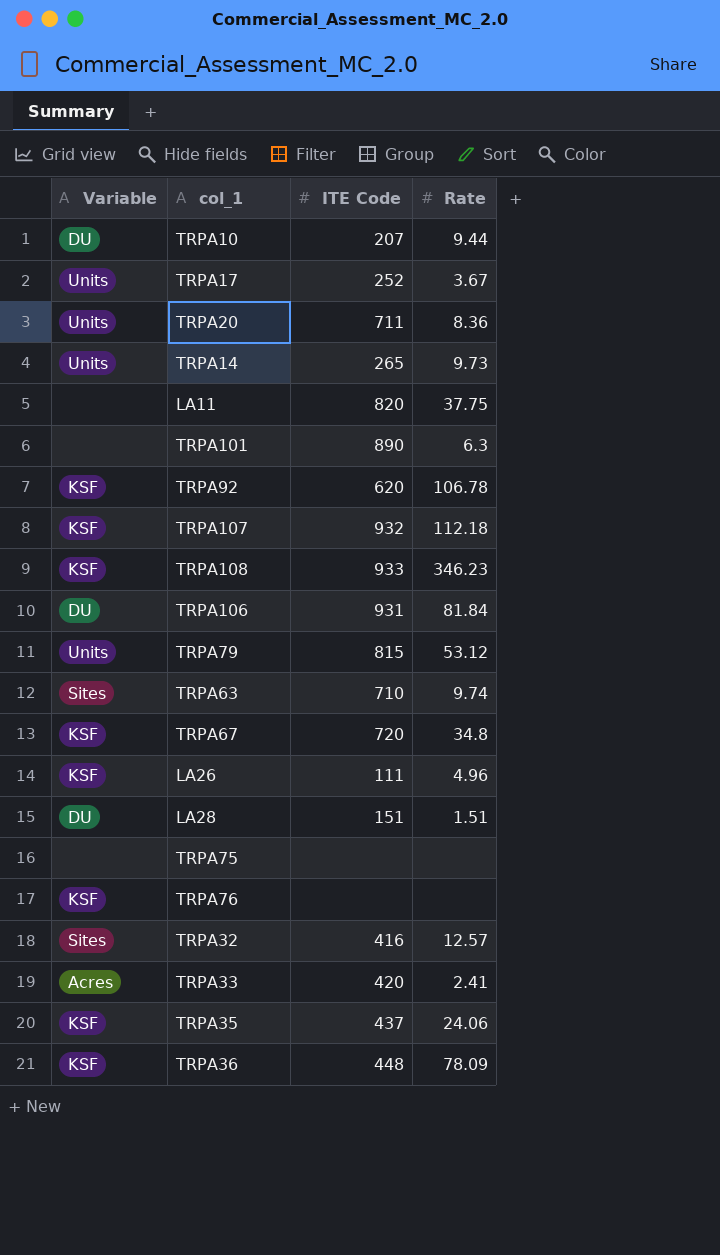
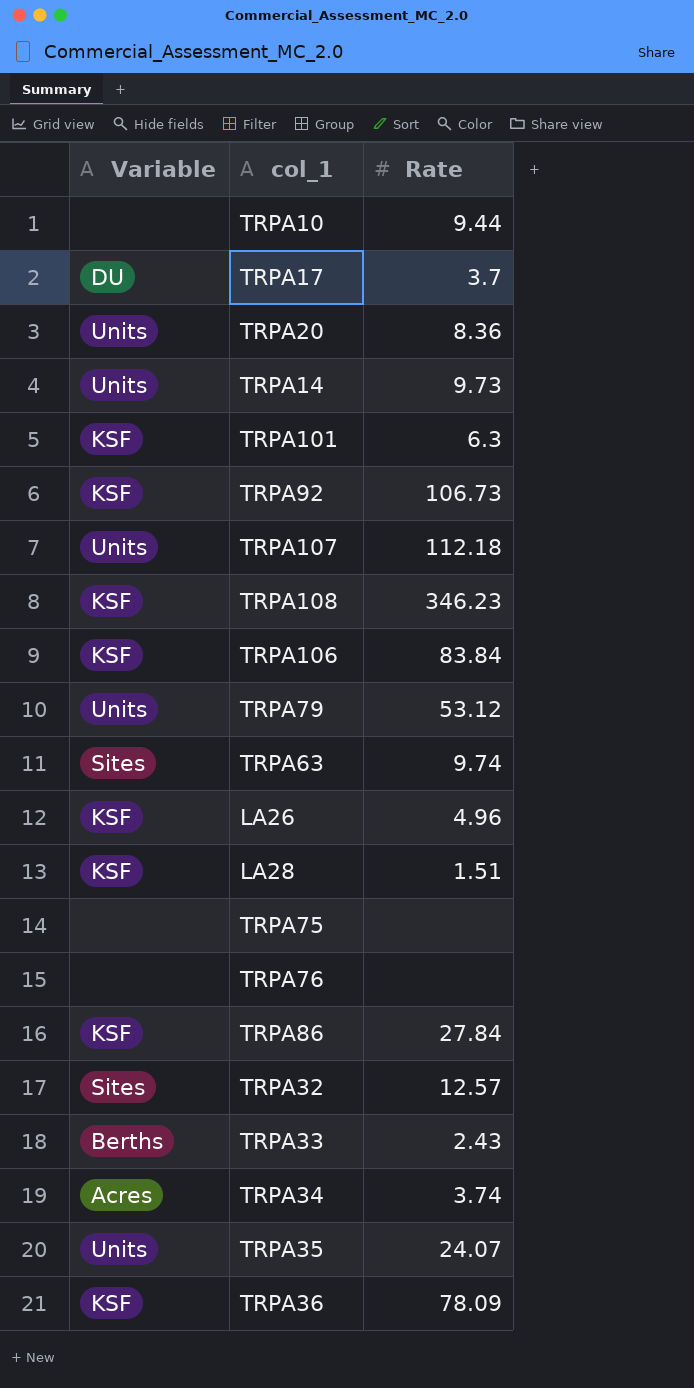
column ITE Code | position: 3 -> none
row LA11: none | 820 | 37.75 -> none
row TRPA67: KSF | 720 | 34.8 -> none
TRPA10 | Variable: DU -> none
TRPA17 | Variable: Units -> DU
TRPA17 | Rate: 3.67 -> 3.7
TRPA101 | Variable: none -> KSF
TRPA92 | Rate: 106.78 -> 106.73
TRPA107 | Variable: KSF -> Units
TRPA106 | Variable: DU -> KSF
TRPA106 | Rate: 81.84 -> 83.84
LA28 | Variable: DU -> KSF
TRPA76 | Variable: KSF -> none
row TRPA86: none -> KSF | 27.84
TRPA33 | Variable: Acres -> Berths
TRPA33 | Rate: 2.41 -> 2.43
row TRPA34: none -> Acres | 3.74
TRPA35 | Variable: KSF -> Units
TRPA35 | Rate: 24.06 -> 24.07

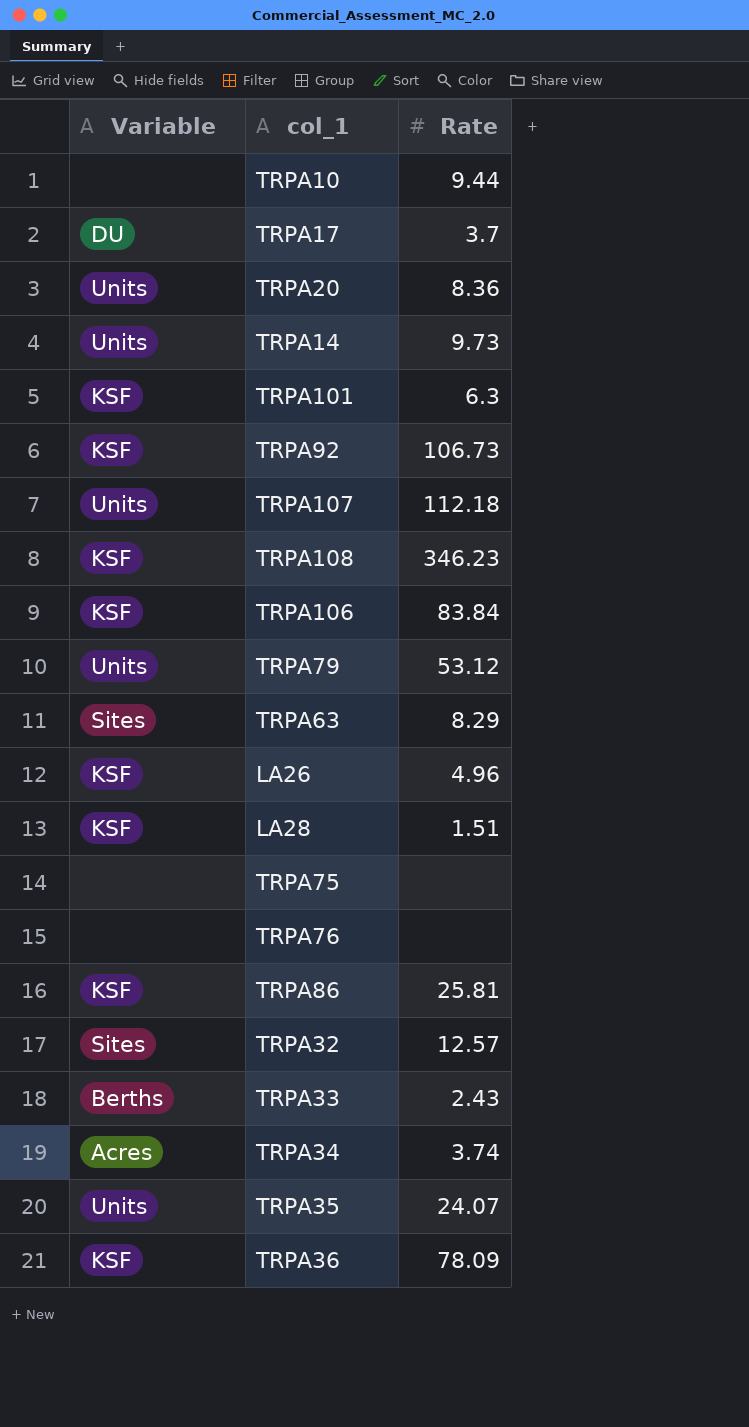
TRPA63 | Rate: 9.74 -> 8.29
TRPA86 | Rate: 27.84 -> 25.81

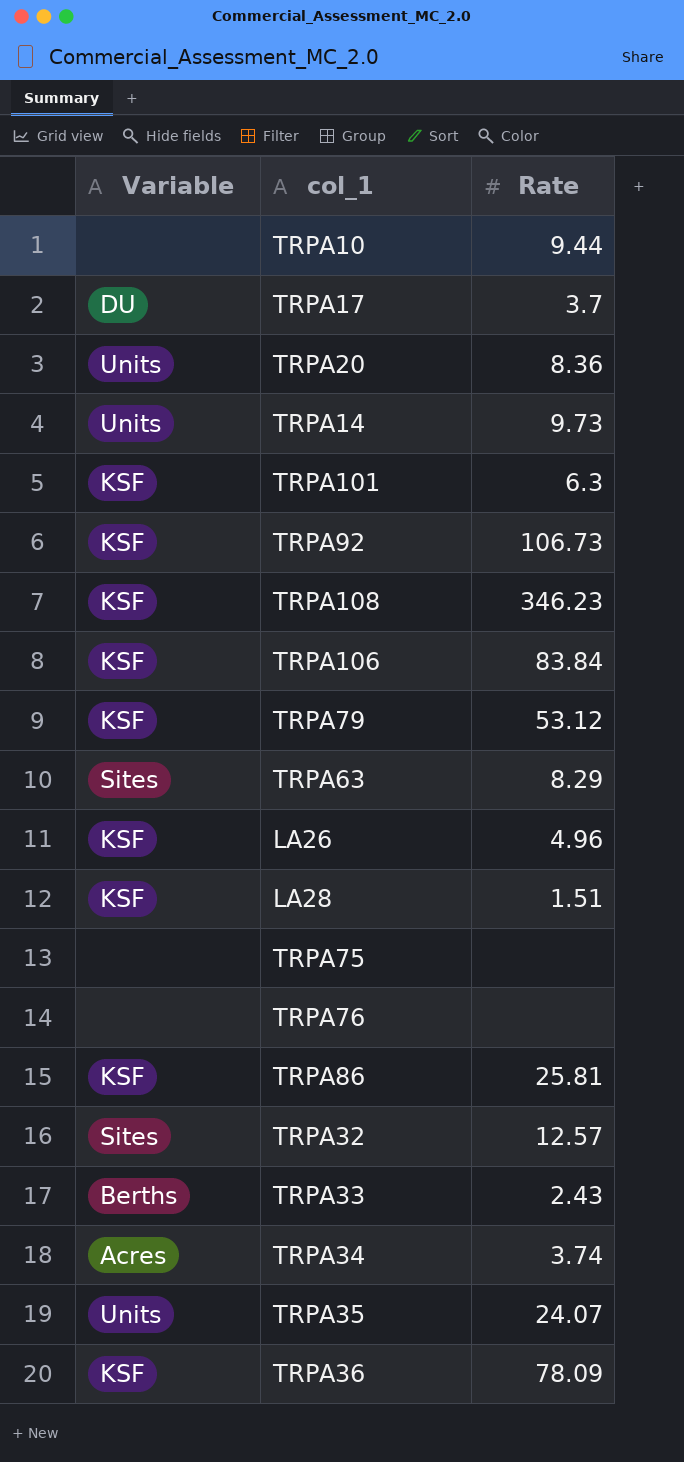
row TRPA107: Units | 112.18 -> none
TRPA79 | Variable: Units -> KSF

